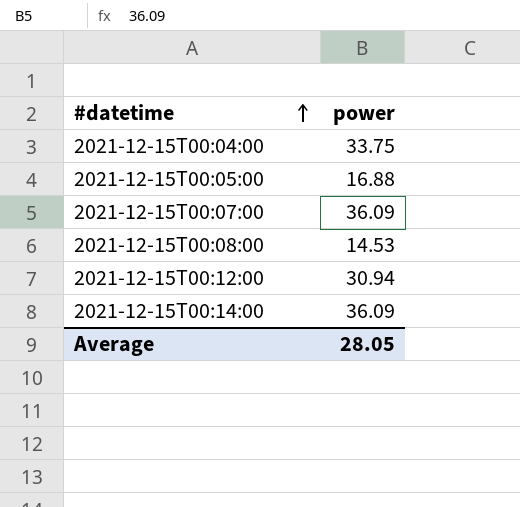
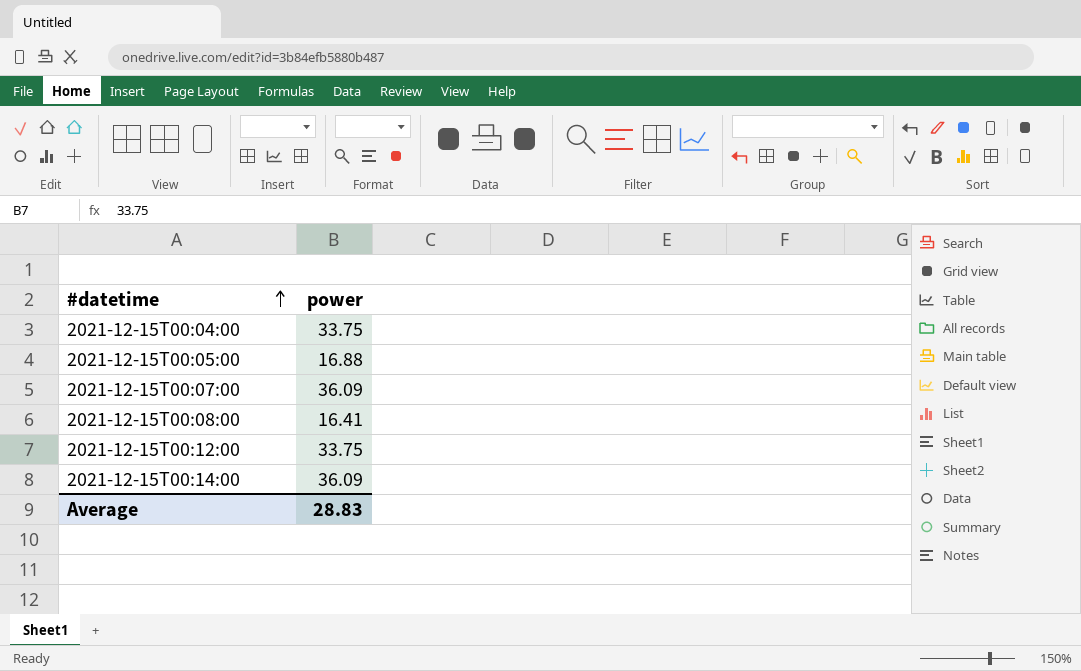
2021-12-15T00:08:00 | power: 14.53 -> 16.41
2021-12-15T00:12:00 | power: 30.94 -> 33.75
Average | power: 28.05 -> 28.83

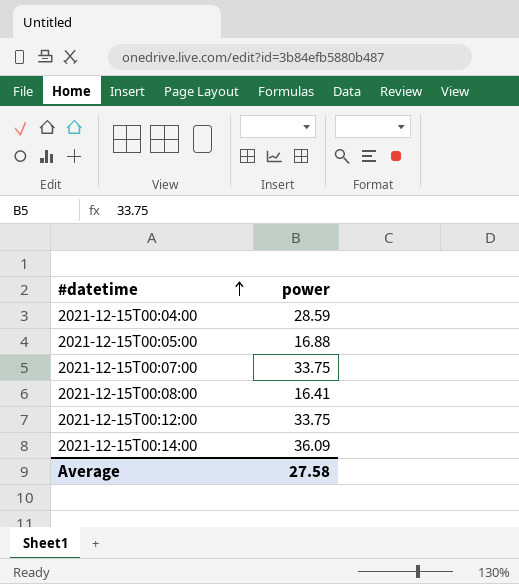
2021-12-15T00:04:00 | power: 33.75 -> 28.59
2021-12-15T00:07:00 | power: 36.09 -> 33.75
Average | power: 28.83 -> 27.58

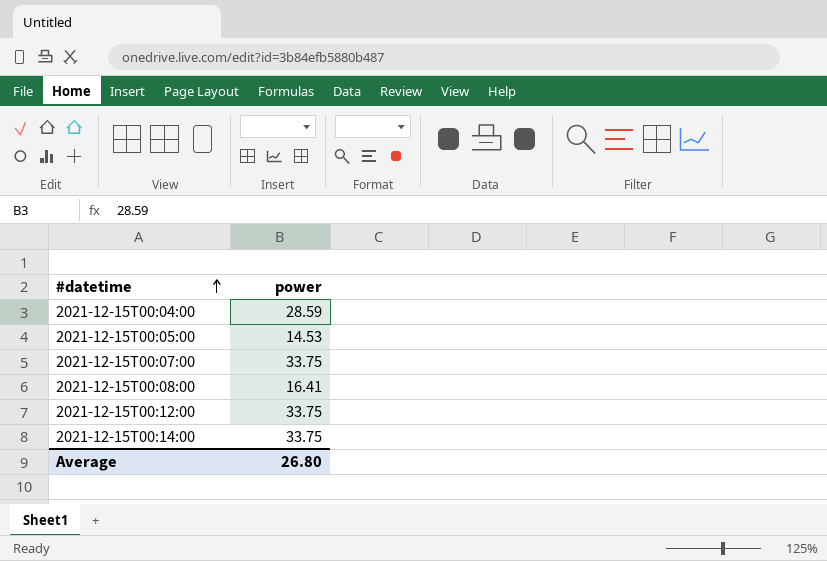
2021-12-15T00:05:00 | power: 16.88 -> 14.53
2021-12-15T00:14:00 | power: 36.09 -> 33.75
Average | power: 27.58 -> 26.80

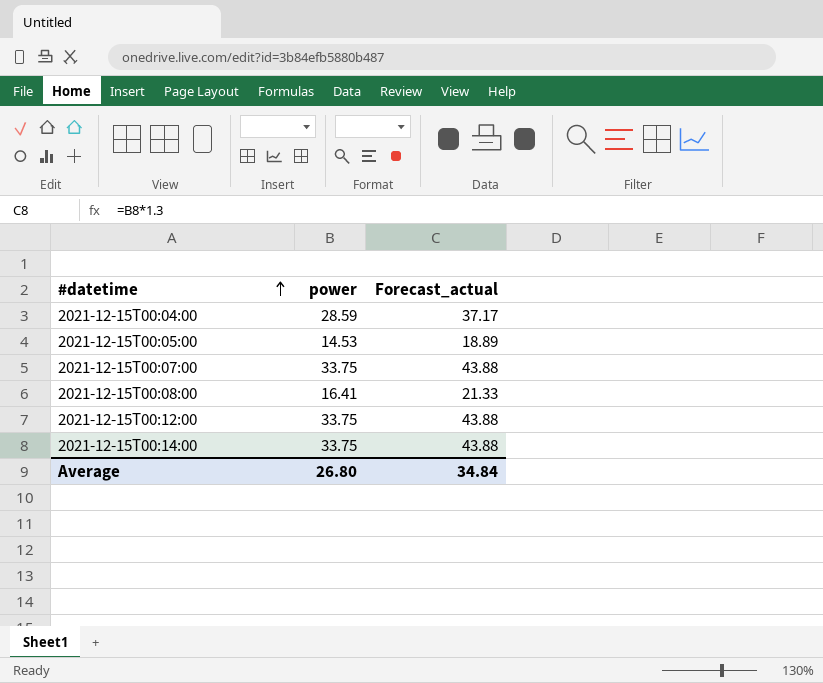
column Forecast_actual | formula: none -> [power] * 1.3

